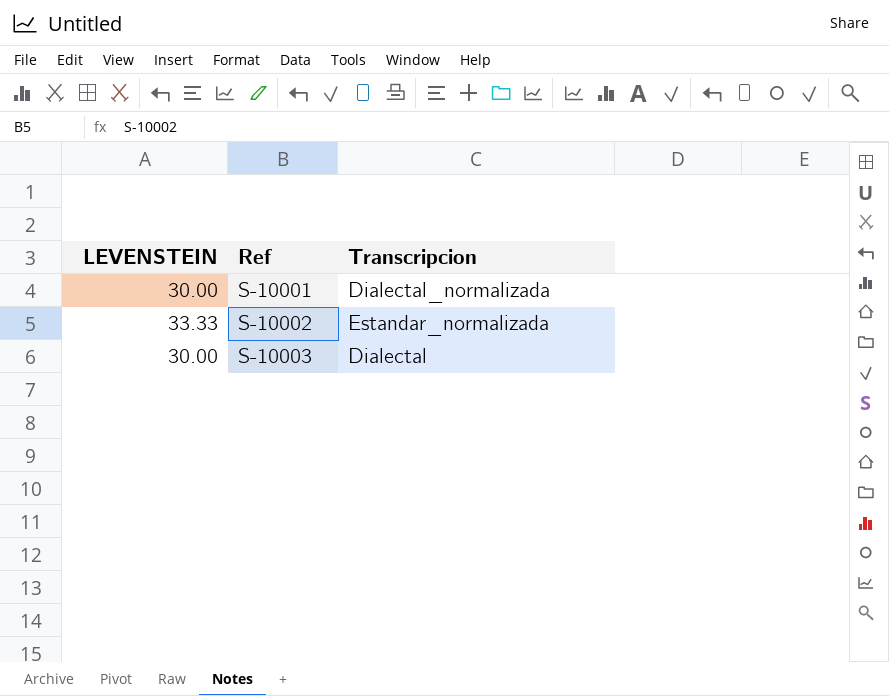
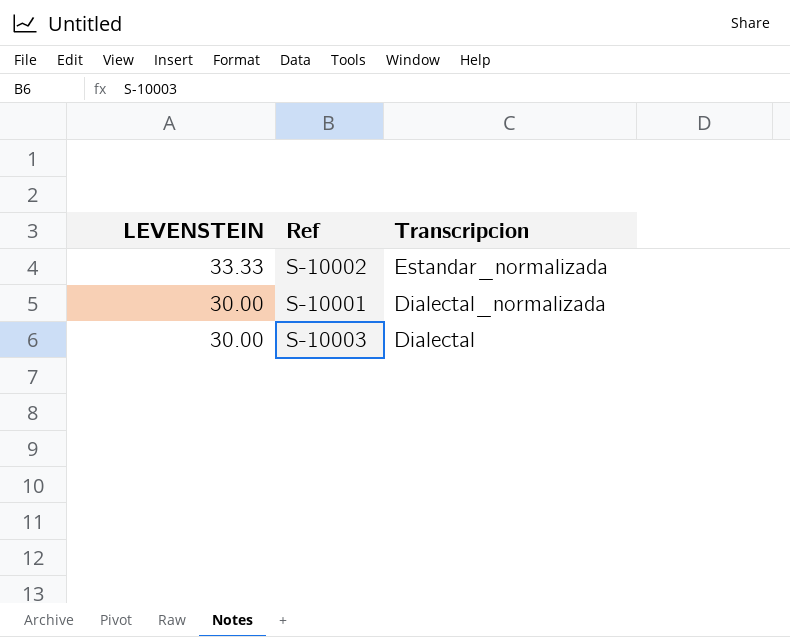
row order: Ref ascending -> LEVENSTEIN descending

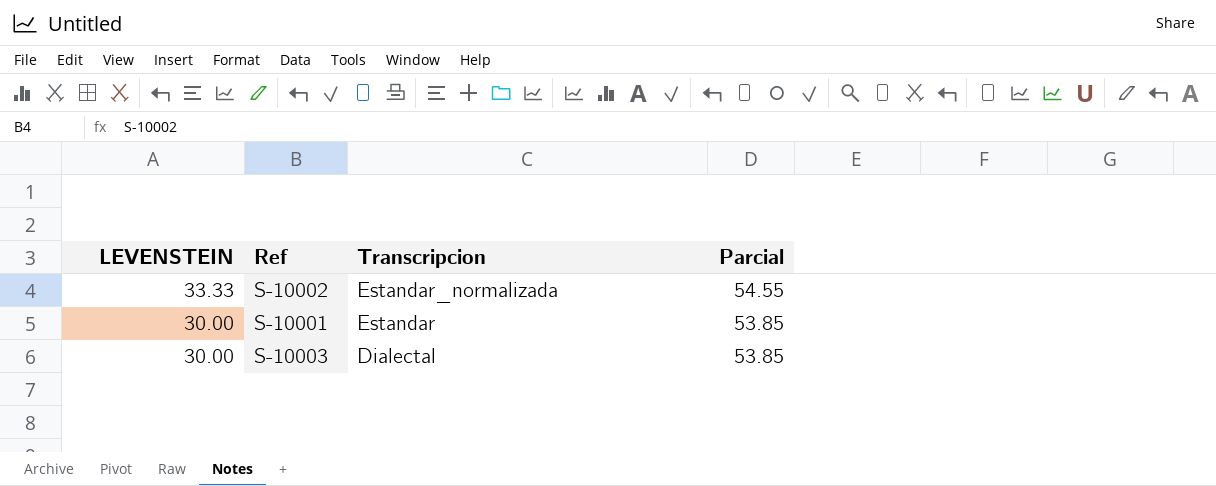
column Parcial | position: none -> 4
S-10001 | Transcripcion: Dialectal_normalizada -> Estandar

